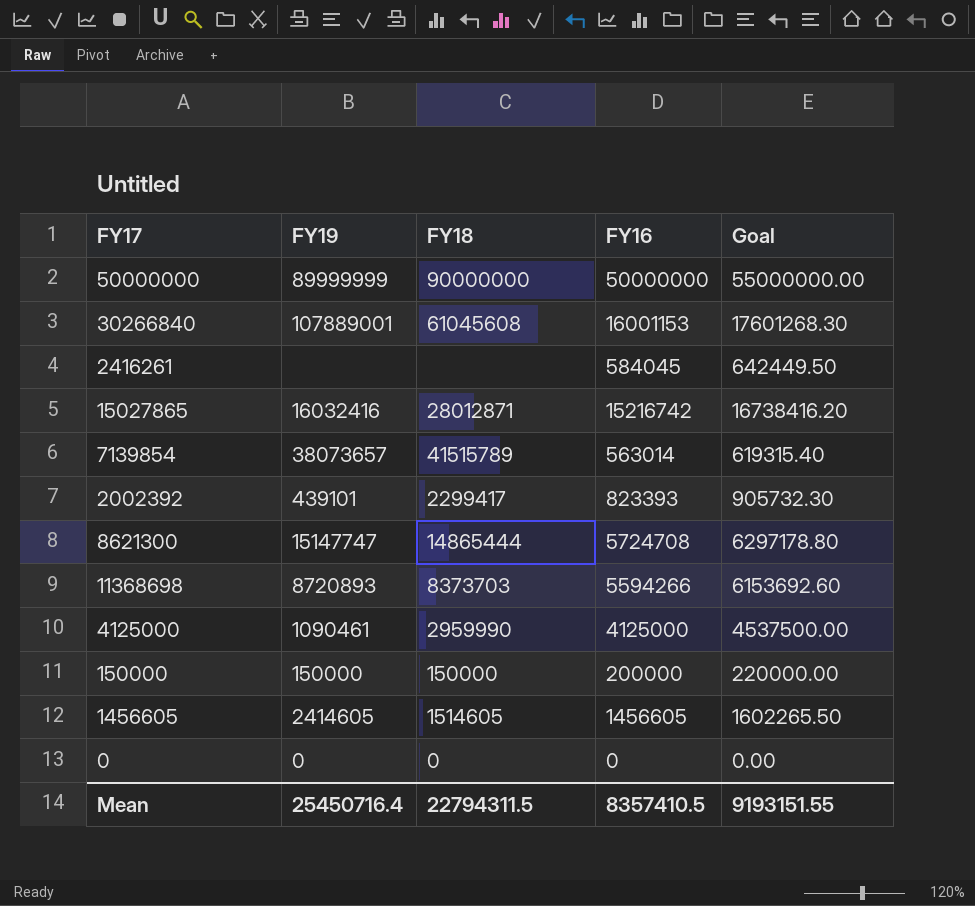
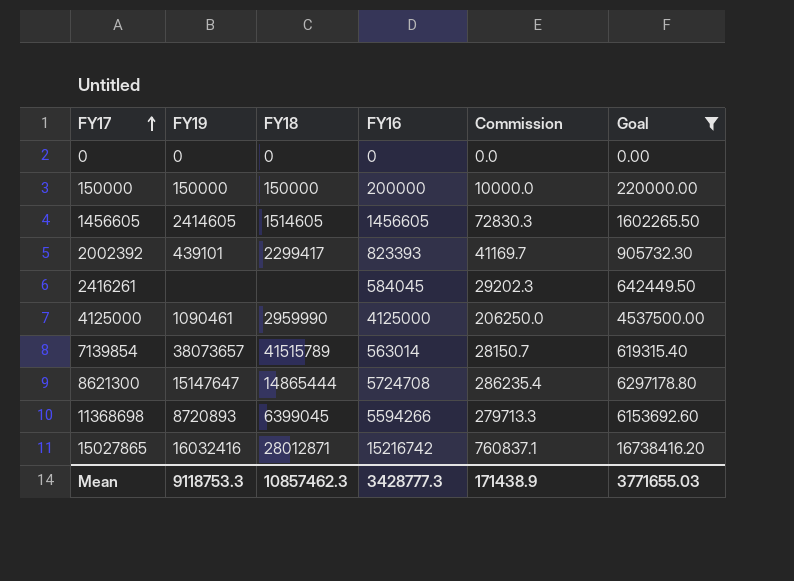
filter: none -> Goal <= 16738416.20
row order: none -> FY17 ascending
column Commission | formula: none -> [FY16] * 0.05
8621300 | FY19: 15147747 -> 15147647
11368698 | FY18: 8373703 -> 6399045
Mean | FY19: 25450716.4 -> 9118753.3
Mean | FY18: 22794311.5 -> 10857462.3
Mean | FY16: 8357410.5 -> 3428777.3
Mean | Goal: 9193151.55 -> 3771655.03

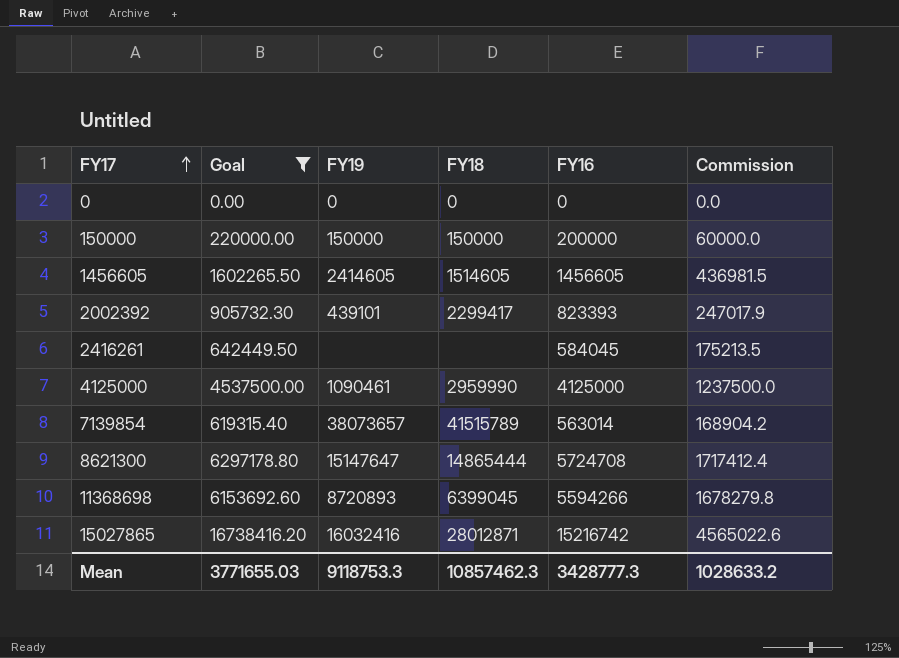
column Goal | position: 6 -> 2
column Commission | formula: [FY16] * 0.05 -> [FY16] * 0.3
Mean | Commission: 171438.9 -> 1028633.2

